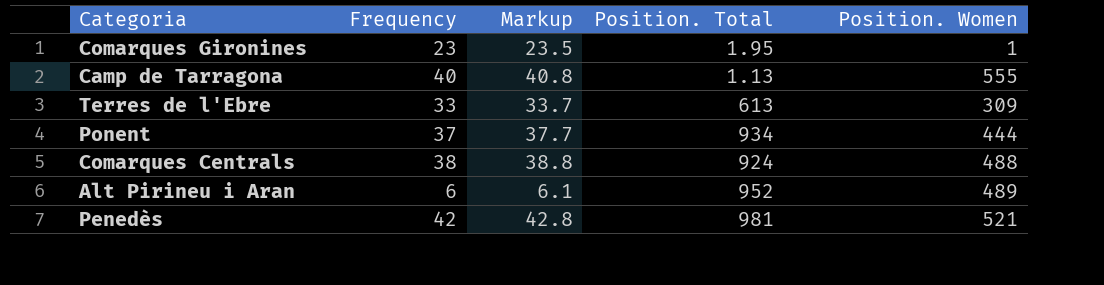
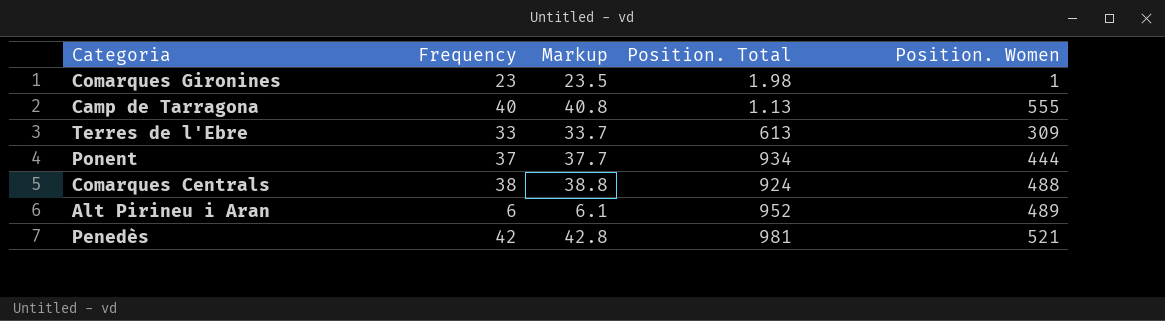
Comarques Gironines | Position. Total: 1.95 -> 1.98

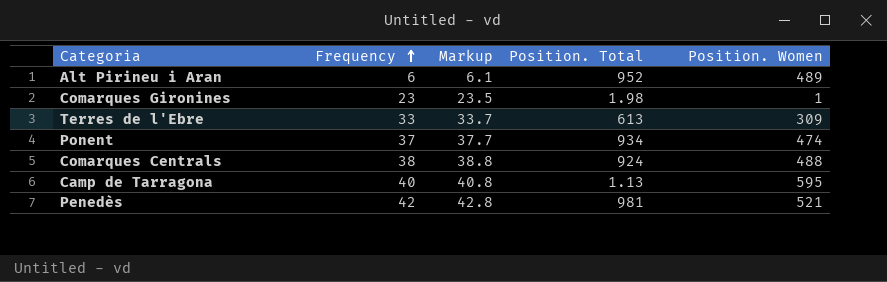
row order: none -> Frequency ascending
Ponent | Position. Women: 444 -> 474
Camp de Tarragona | Position. Women: 555 -> 595

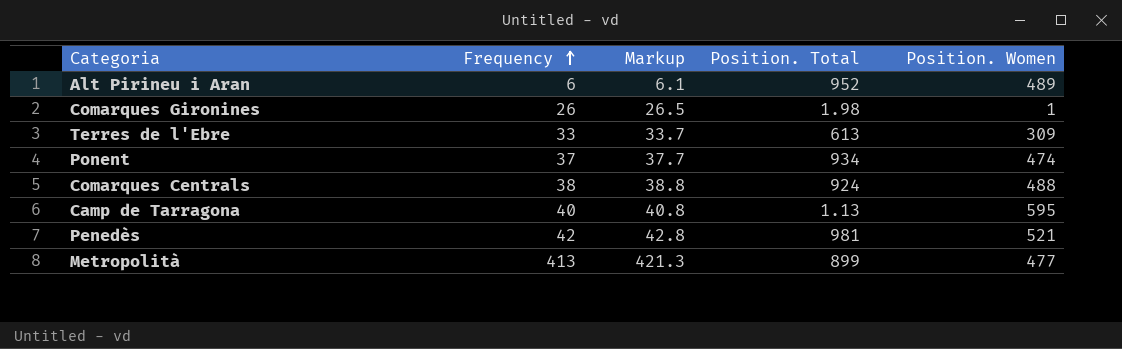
Comarques Gironines | Frequency: 23 -> 26
Comarques Gironines | Markup: 23.5 -> 26.5
row Metropolità: none -> 413 | 421.3 | 899 | 477

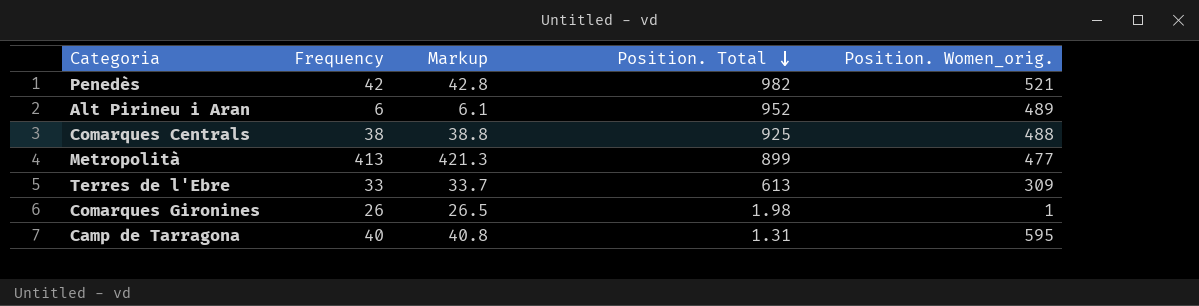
row order: Frequency ascending -> Position. Total descending
column name: Position. Women -> Position. Women_orig.
row Ponent: 37 | 37.7 | 934 | 474 -> none
Penedès | Position. Total: 981 -> 982
Comarques Centrals | Position. Total: 924 -> 925
Camp de Tarragona | Position. Total: 1.13 -> 1.31

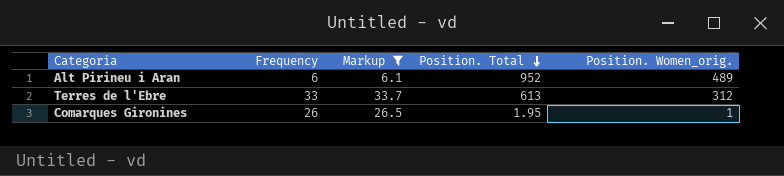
filter: none -> Markup <= 33.7
Terres de l'Ebre | Position. Women_orig.: 309 -> 312
Comarques Gironines | Position. Total: 1.98 -> 1.95

